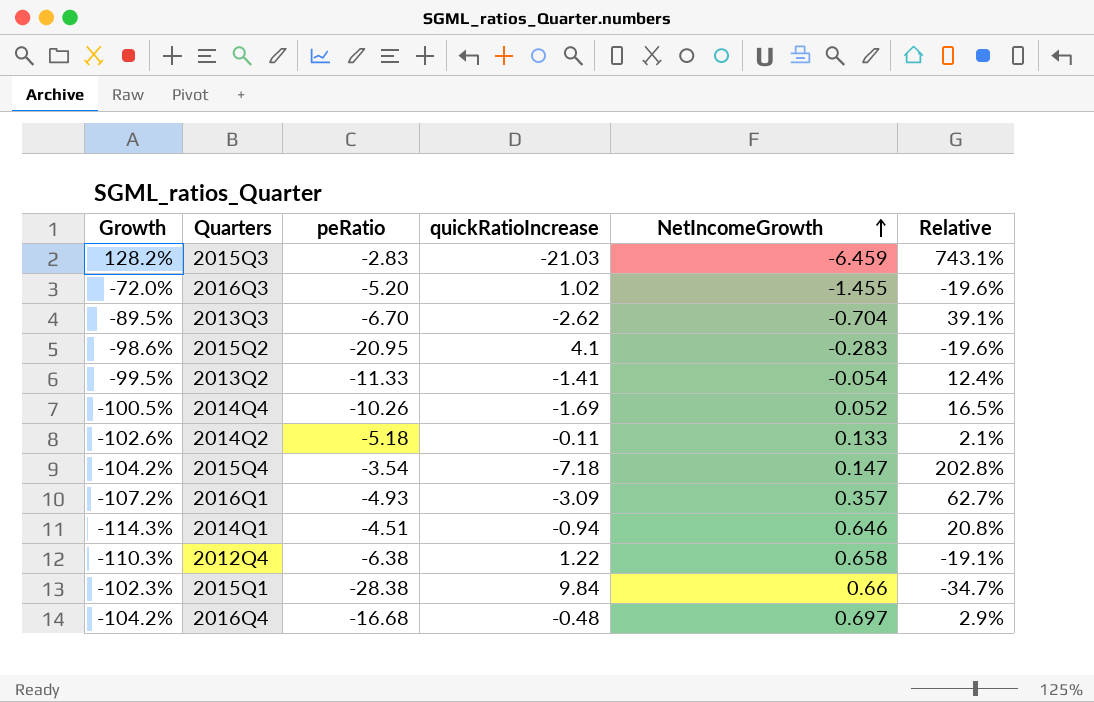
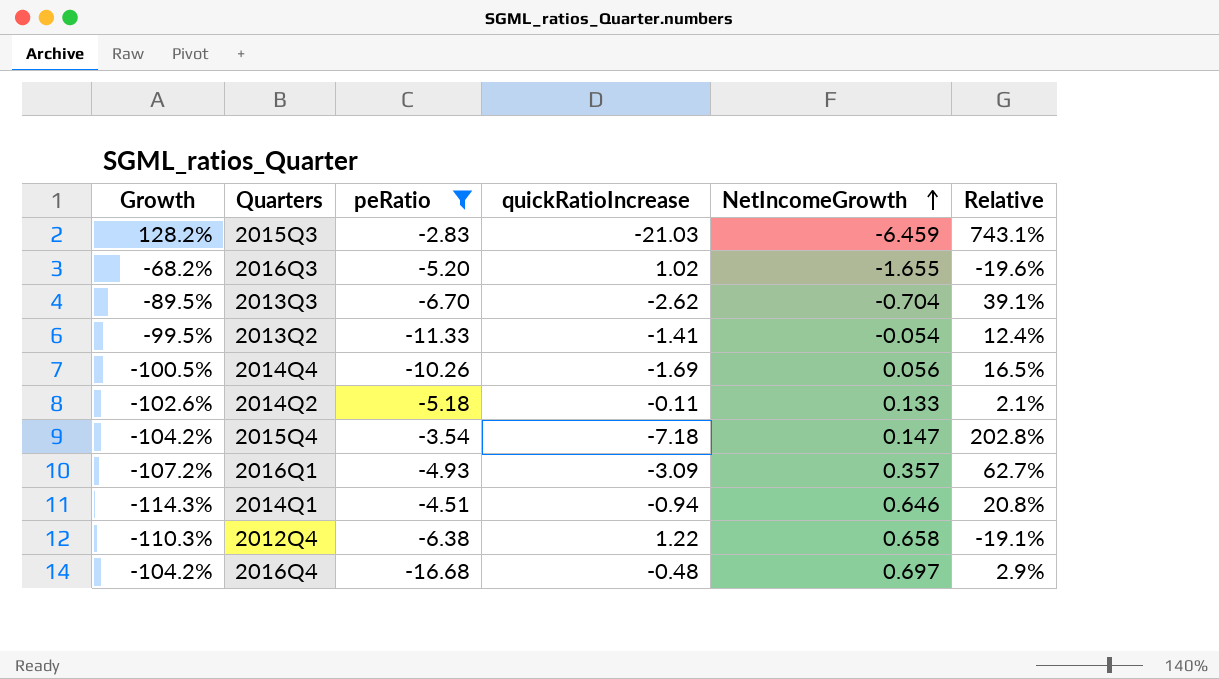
filter: none -> peRatio >= -16.68
2016Q3 | Growth: -72.0% -> -68.2%
2016Q3 | NetIncomeGrowth: -1.455 -> -1.655
2014Q4 | NetIncomeGrowth: 0.052 -> 0.056

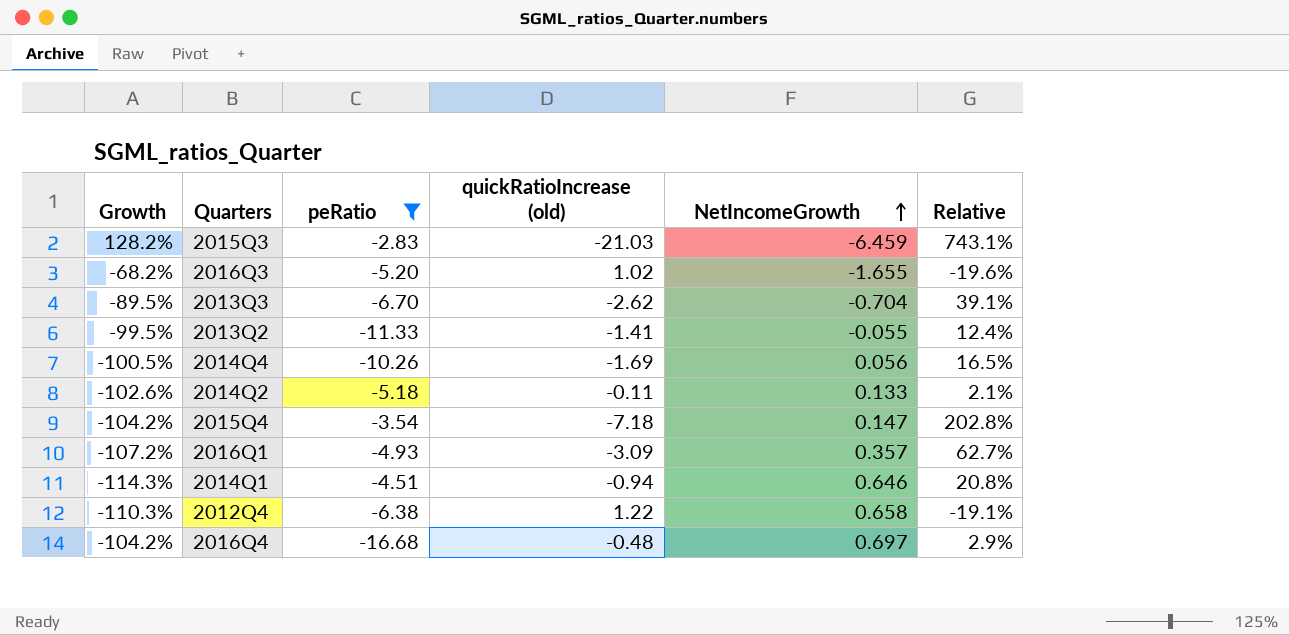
column name: quickRatioIncrease -> quickRatioIncrease (old)
2013Q2 | NetIncomeGrowth: -0.054 -> -0.055

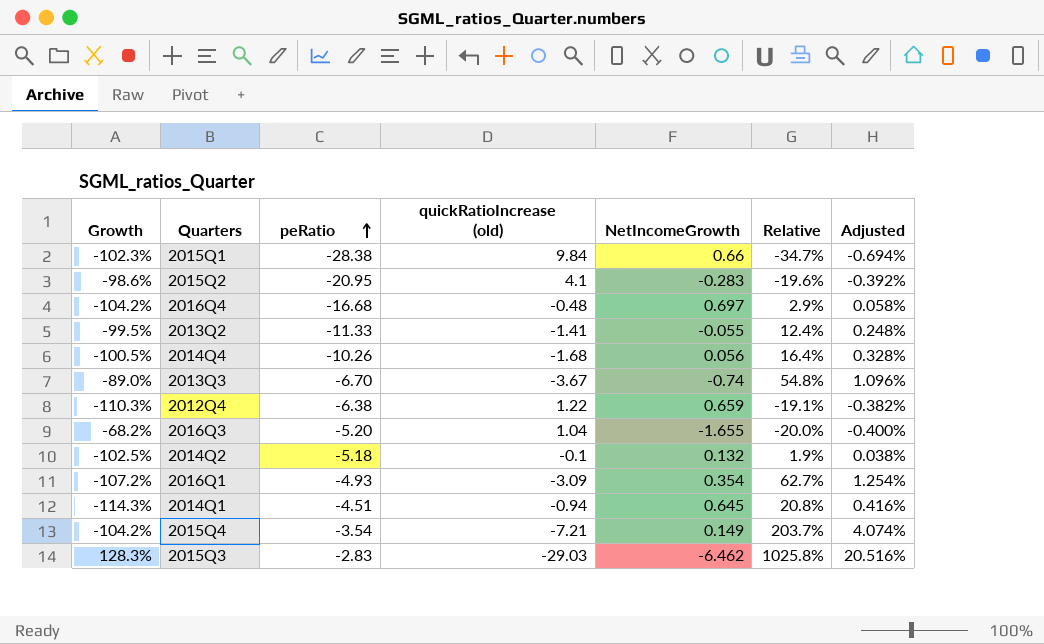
filter: peRatio >= -16.68 -> none
row order: NetIncomeGrowth ascending -> peRatio ascending
column Adjusted | formula: none -> [Relative] * 0.02
2014Q4 | quickRatioIncrease (old): -1.69 -> -1.68
2014Q4 | Relative: 16.5% -> 16.4%
2013Q3 | Growth: -89.5% -> -89.0%
2013Q3 | quickRatioIncrease (old): -2.62 -> -3.67
2013Q3 | NetIncomeGrowth: -0.704 -> -0.74
2013Q3 | Relative: 39.1% -> 54.8%
2012Q4 | NetIncomeGrowth: 0.658 -> 0.659
2016Q3 | quickRatioIncrease (old): 1.02 -> 1.04
2016Q3 | Relative: -19.6% -> -20.0%
2014Q2 | Growth: -102.6% -> -102.5%
2014Q2 | quickRatioIncrease (old): -0.11 -> -0.1
2014Q2 | NetIncomeGrowth: 0.133 -> 0.132
2014Q2 | Relative: 2.1% -> 1.9%
2016Q1 | NetIncomeGrowth: 0.357 -> 0.354
2014Q1 | NetIncomeGrowth: 0.646 -> 0.645
2015Q4 | quickRatioIncrease (old): -7.18 -> -7.21
2015Q4 | NetIncomeGrowth: 0.147 -> 0.149
2015Q4 | Relative: 202.8% -> 203.7%
2015Q3 | Growth: 128.2% -> 128.3%
2015Q3 | quickRatioIncrease (old): -21.03 -> -29.03
2015Q3 | NetIncomeGrowth: -6.459 -> -6.462
2015Q3 | Relative: 743.1% -> 1025.8%

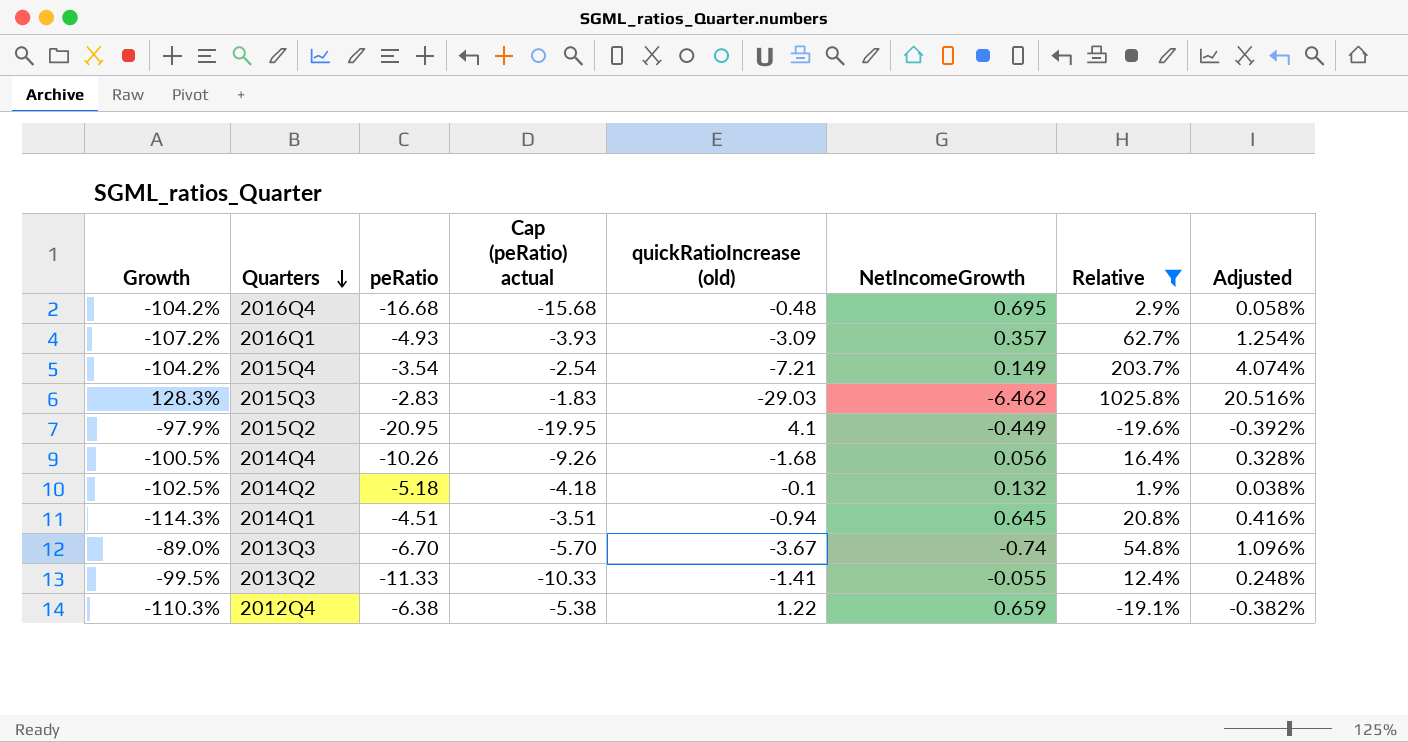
filter: none -> Relative >= -19.6%
row order: peRatio ascending -> Quarters descending
column Cap (peRatio) actual | formula: none -> [peRatio] + 1
2016Q4 | NetIncomeGrowth: 0.697 -> 0.695
2016Q1 | NetIncomeGrowth: 0.354 -> 0.357
2015Q2 | Growth: -98.6% -> -97.9%
2015Q2 | NetIncomeGrowth: -0.283 -> -0.449

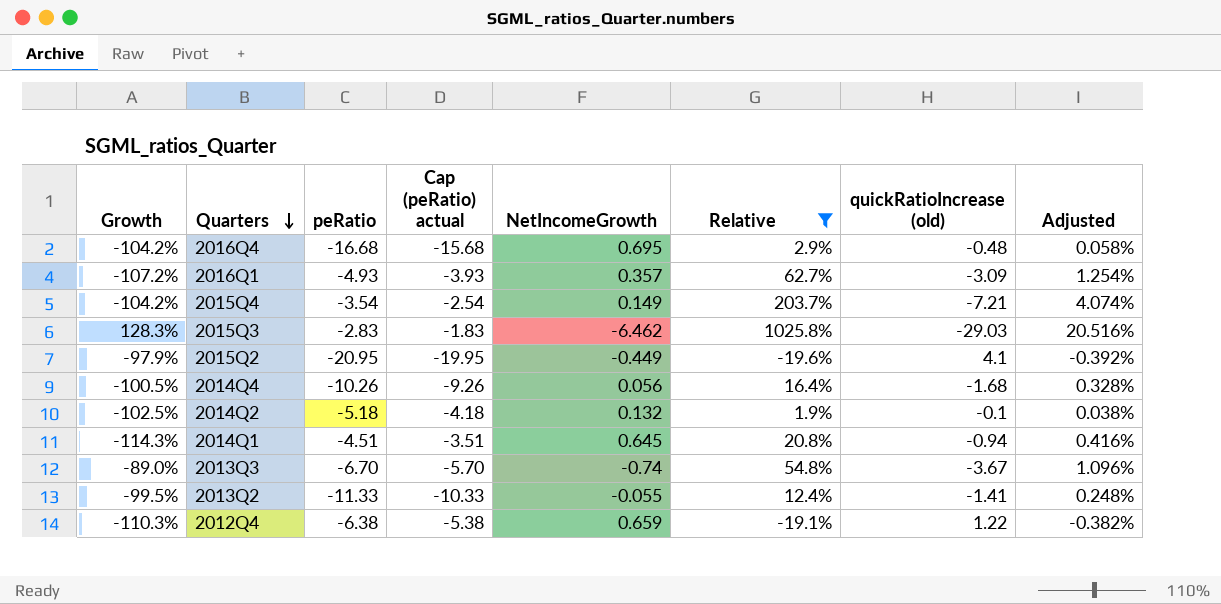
column quickRatioIncrease (old) | position: 5 -> 7

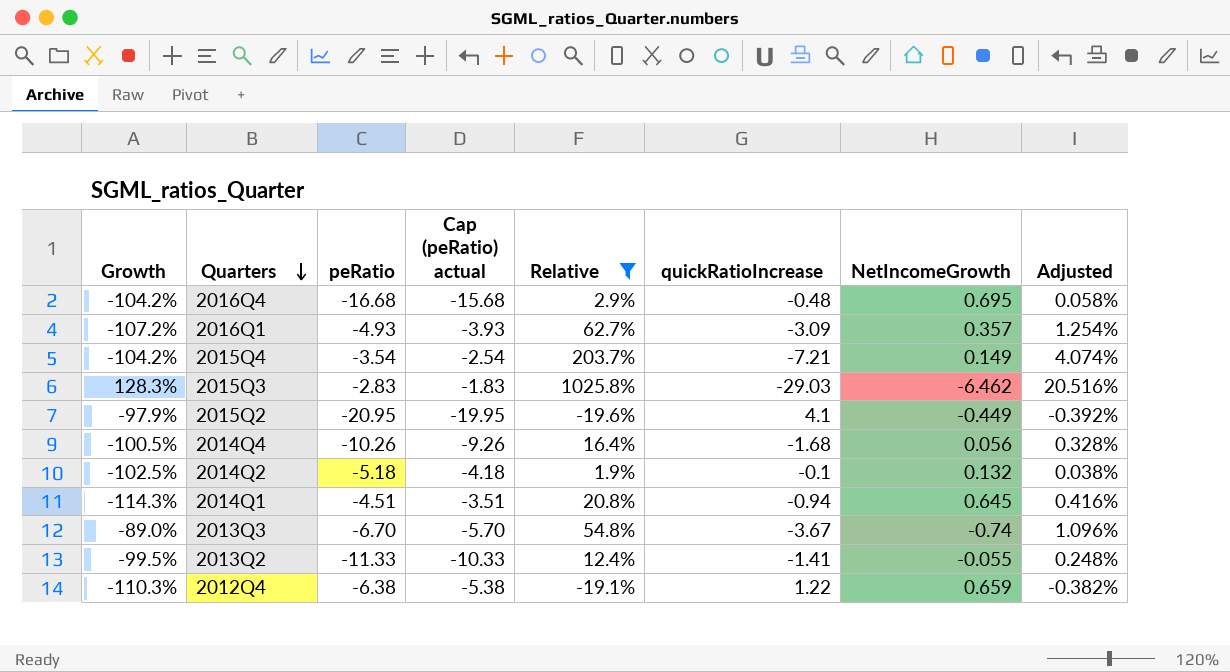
column name: quickRatioIncrease (old) -> quickRatioIncrease
column NetIncomeGrowth | position: 5 -> 7

